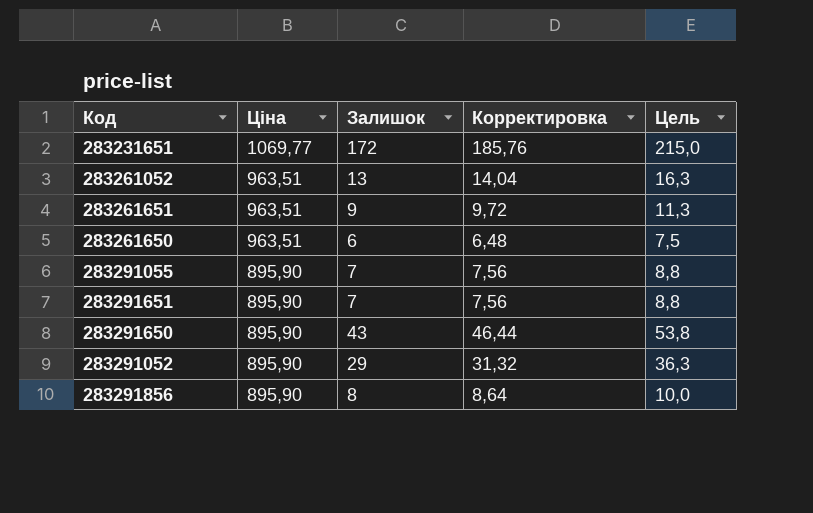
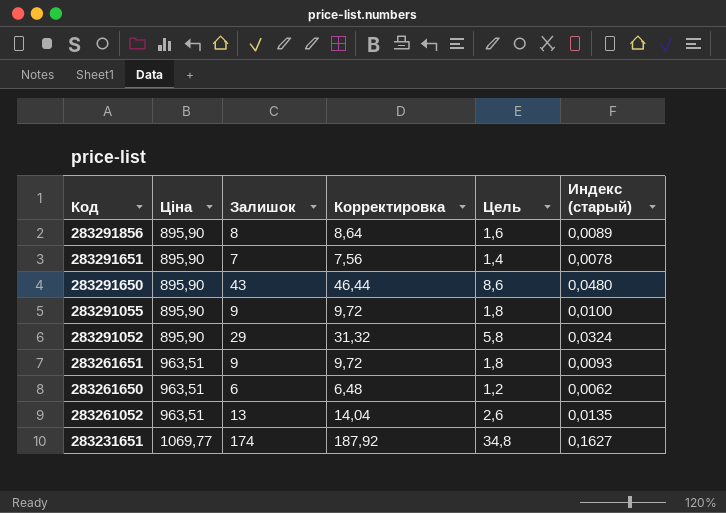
row order: Ціна descending -> Код descending
column Цель | formula: [Залишок] * 1,25 -> [Залишок] * 0,2
column Индекс (старый) | formula: none -> [Залишок] / [Ціна]
283291055 | Залишок: 7 -> 9
283291055 | Корректировка: 7,56 -> 9,72
283231651 | Залишок: 172 -> 174
283231651 | Корректировка: 185,76 -> 187,92

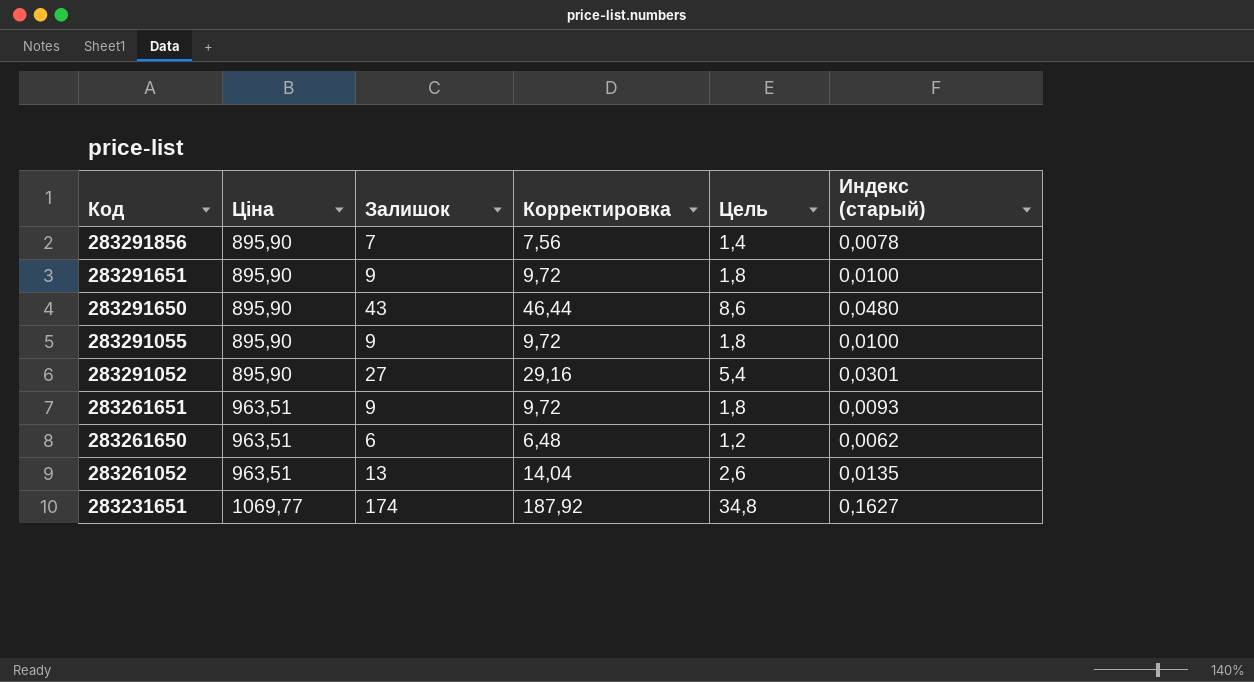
283291856 | Залишок: 8 -> 7
283291856 | Корректировка: 8,64 -> 7,56
283291856 | Цель: 1,6 -> 1,4
283291856 | Индекс (старый): 0,0089 -> 0,0078
283291651 | Залишок: 7 -> 9
283291651 | Корректировка: 7,56 -> 9,72
283291651 | Цель: 1,4 -> 1,8
283291651 | Индекс (старый): 0,0078 -> 0,0100
283291052 | Залишок: 29 -> 27
283291052 | Корректировка: 31,32 -> 29,16
283291052 | Цель: 5,8 -> 5,4
283291052 | Индекс (старый): 0,0324 -> 0,0301

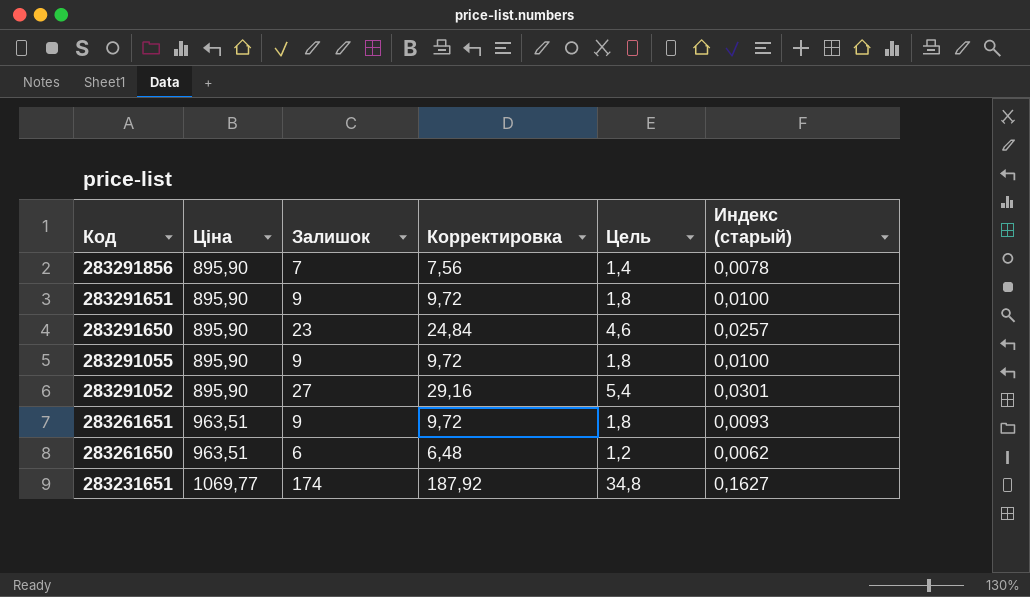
row 283261052: 963,51 | 13 | 14,04 | 2,6 | 0,0135 -> none
283291650 | Залишок: 43 -> 23
283291650 | Корректировка: 46,44 -> 24,84
283291650 | Цель: 8,6 -> 4,6
283291650 | Индекс (старый): 0,0480 -> 0,0257

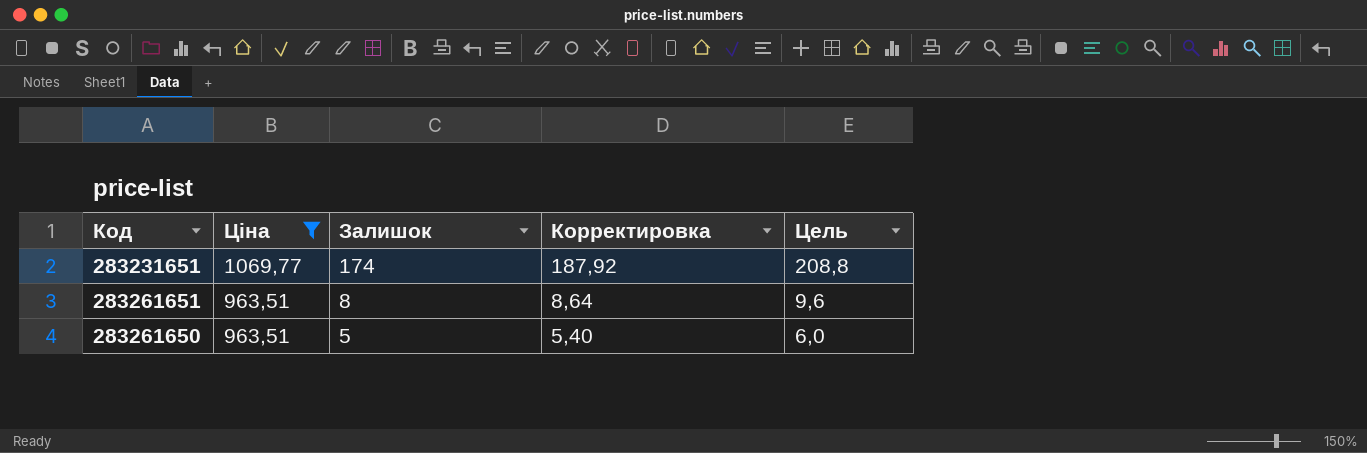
filter: none -> Ціна != 895,90
row order: Код descending -> Ціна descending
column Индекс (старый) | formula: [Залишок] / [Ціна] -> none
column Цель | formula: [Залишок] * 0,2 -> [Залишок] * 1,2
283261651 | Залишок: 9 -> 8
283261651 | Корректировка: 9,72 -> 8,64
283261650 | Залишок: 6 -> 5
283261650 | Корректировка: 6,48 -> 5,40

